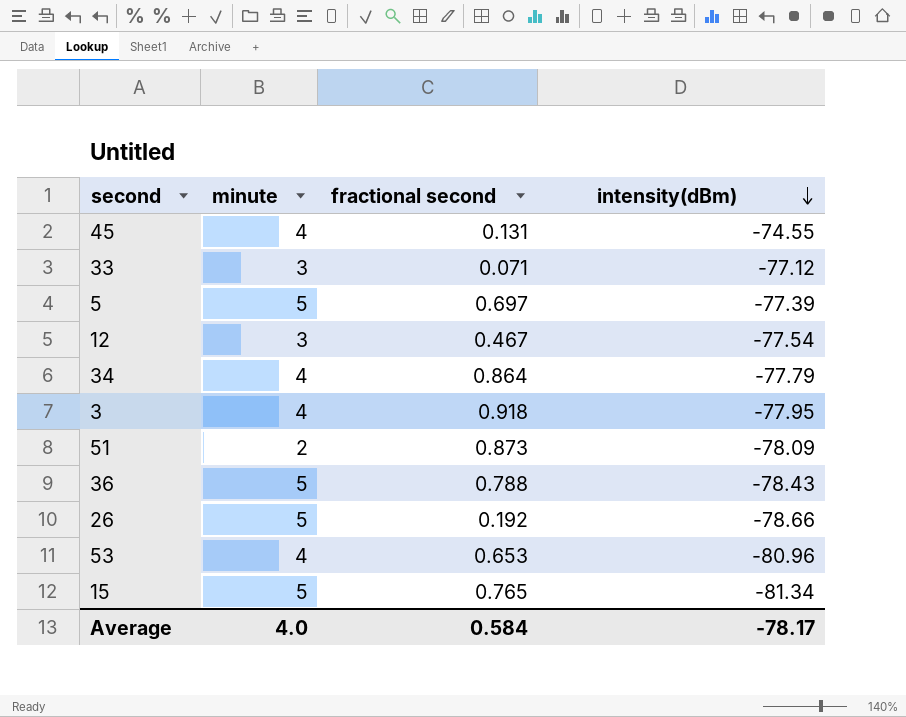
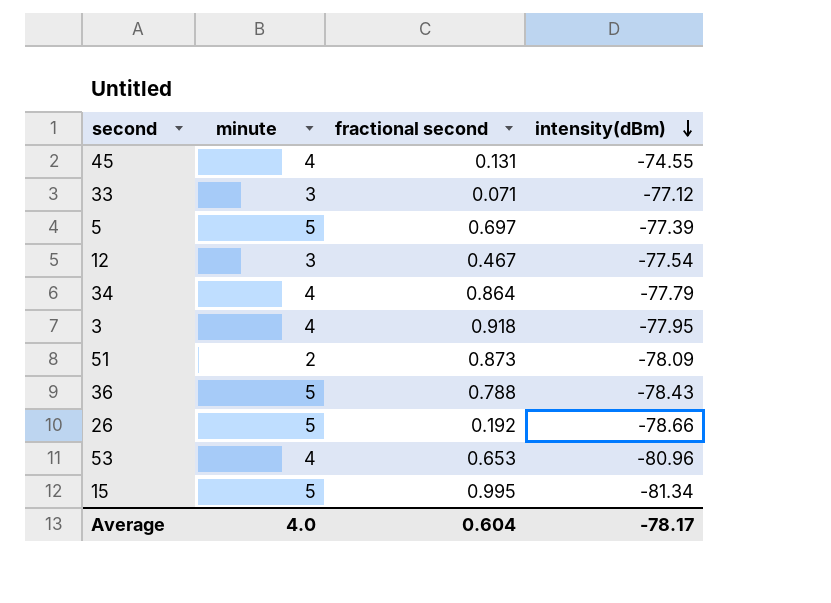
15 | fractional second: 0.765 -> 0.995
Average | fractional second: 0.584 -> 0.604

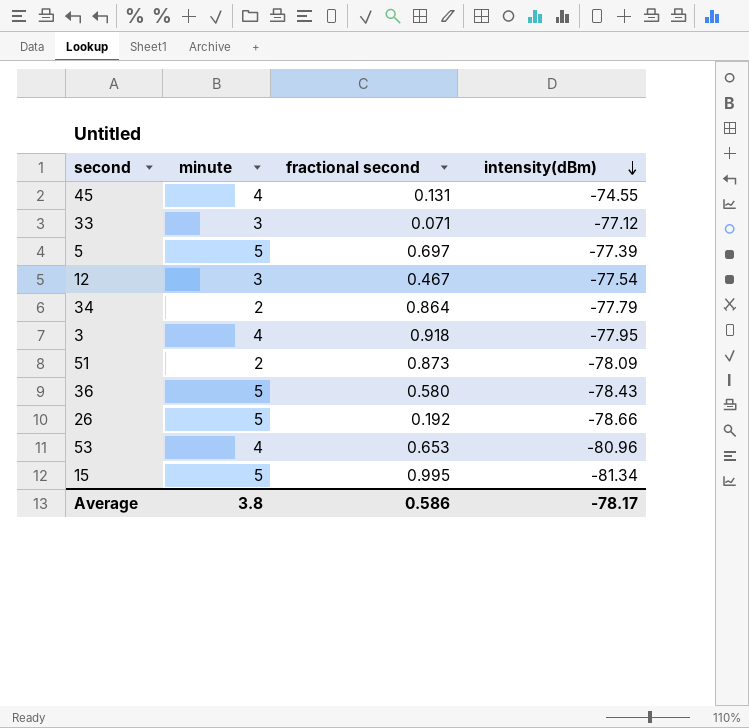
34 | minute: 4 -> 2
36 | fractional second: 0.788 -> 0.580
Average | minute: 4.0 -> 3.8
Average | fractional second: 0.604 -> 0.586

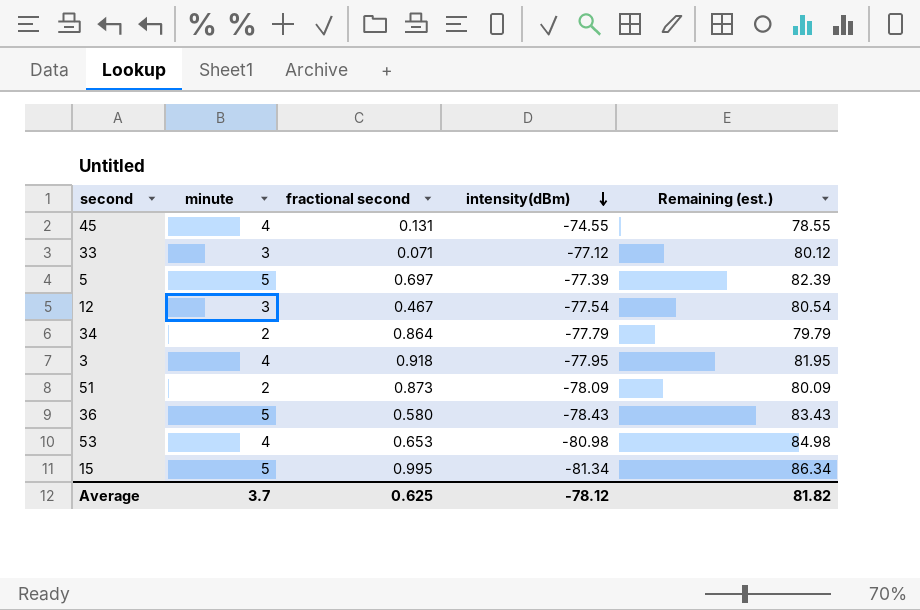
column Remaining (est.) | formula: none -> [minute] - [intensity(dBm)]
row 26: 5 | 0.192 | -78.66 -> none
53 | intensity(dBm): -80.96 -> -80.98
Average | minute: 3.8 -> 3.7
Average | fractional second: 0.586 -> 0.625
Average | intensity(dBm): -78.17 -> -78.12

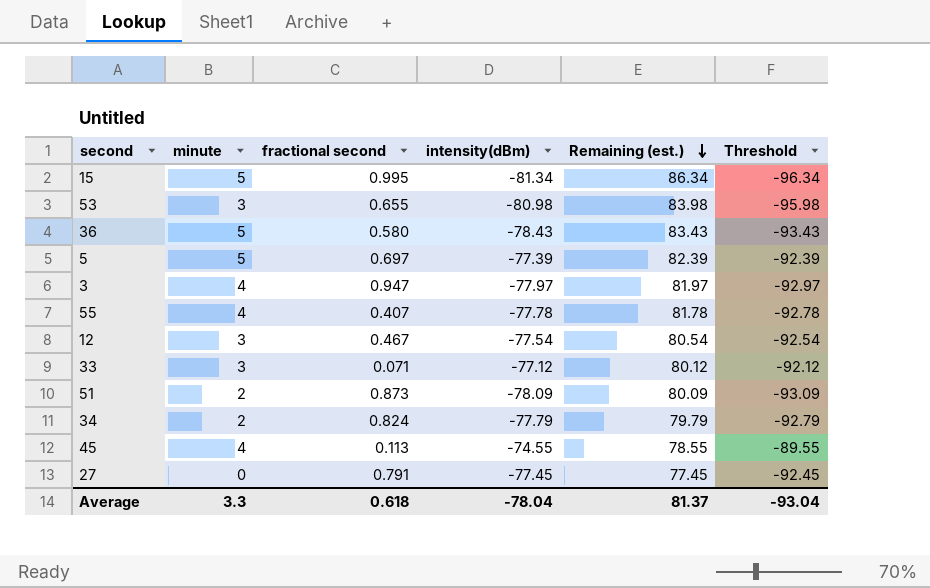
row order: intensity(dBm) descending -> Remaining (est.) descending
column Threshold | formula: none -> [intensity(dBm)] - 15
53 | minute: 4 -> 3
53 | fractional second: 0.653 -> 0.655
53 | Remaining (est.): 84.98 -> 83.98
3 | fractional second: 0.918 -> 0.947
3 | intensity(dBm): -77.95 -> -77.97
3 | Remaining (est.): 81.95 -> 81.97
row 55: none -> 4 | 0.407 | -77.78 | 81.78 | -92.78
34 | fractional second: 0.864 -> 0.824
45 | fractional second: 0.131 -> 0.113
row 27: none -> 0 | 0.791 | -77.45 | 77.45 | -92.45
Average | minute: 3.7 -> 3.3
Average | fractional second: 0.625 -> 0.618
Average | intensity(dBm): -78.12 -> -78.04
Average | Remaining (est.): 81.82 -> 81.37

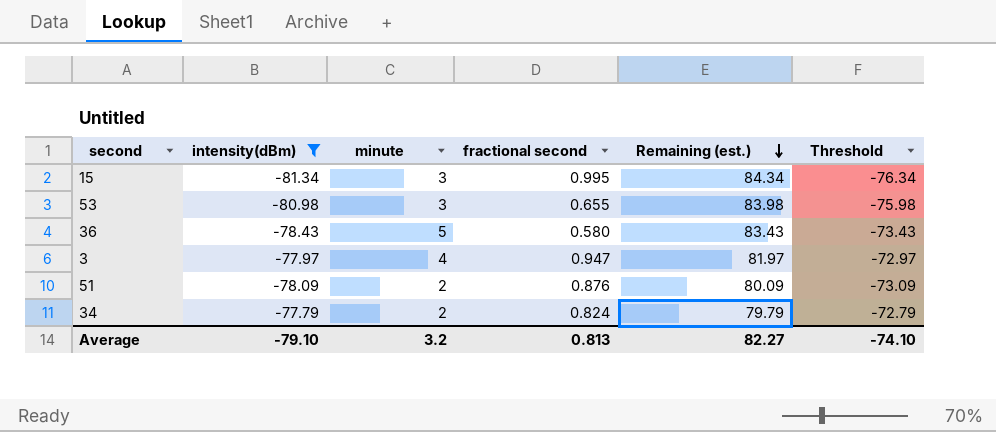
filter: none -> intensity(dBm) <= -77.79
column intensity(dBm) | position: 4 -> 2
column Threshold | formula: [intensity(dBm)] - 15 -> [intensity(dBm)] + 5
15 | minute: 5 -> 3
15 | Remaining (est.): 86.34 -> 84.34
51 | fractional second: 0.873 -> 0.876
Average | intensity(dBm): -78.04 -> -79.10
Average | minute: 3.3 -> 3.2
Average | fractional second: 0.618 -> 0.813
Average | Remaining (est.): 81.37 -> 82.27
Average | Threshold: -93.04 -> -74.10

